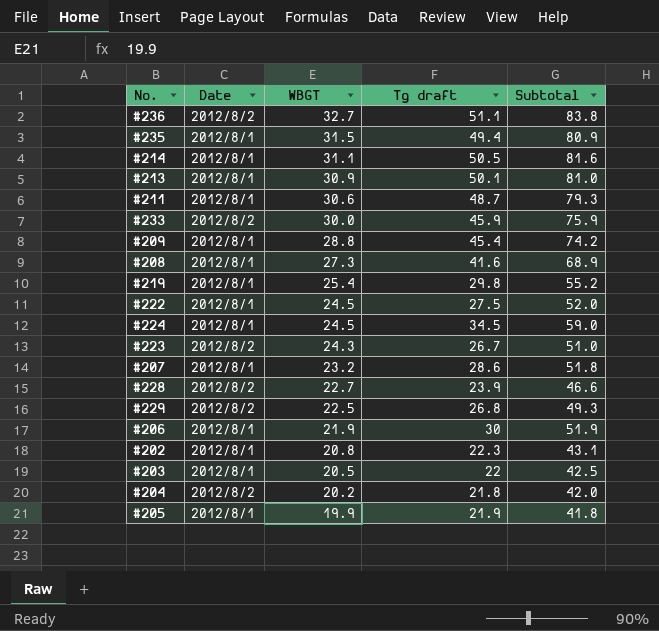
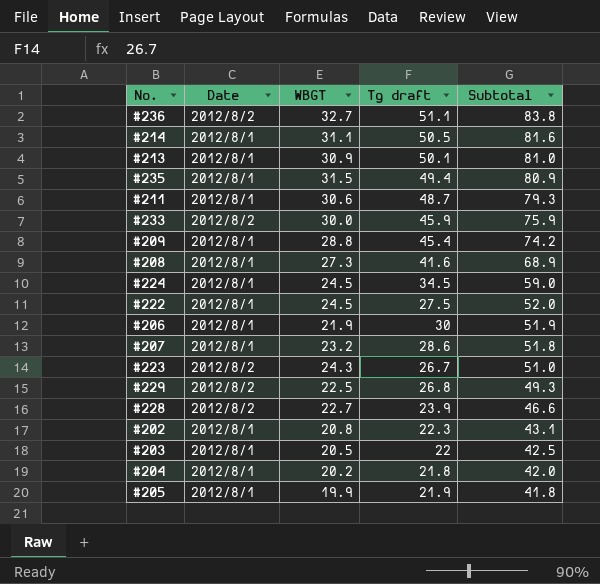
row order: WBGT descending -> Subtotal descending
row #219: 2012/8/1 | 25.4 | 29.8 | 55.2 -> none
#204 | Date: 2012/8/2 -> 2012/8/1

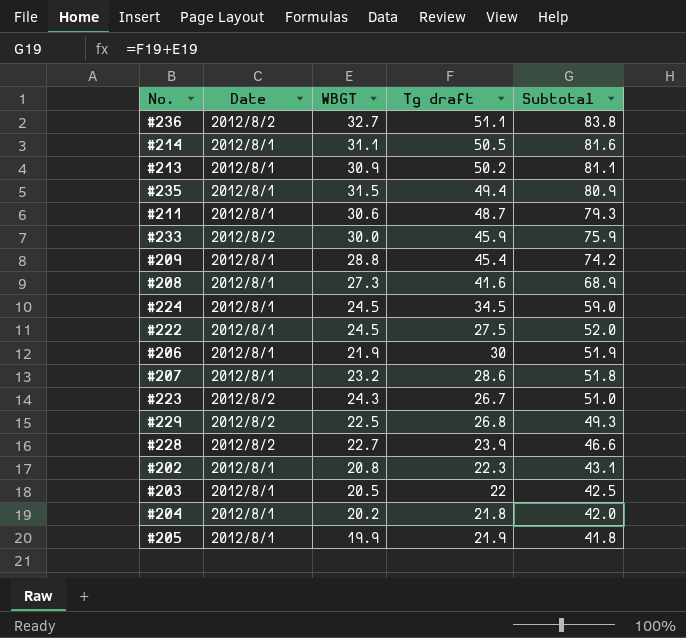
#213 | Tg draft: 50.1 -> 50.2
#213 | Subtotal: 81.0 -> 81.1

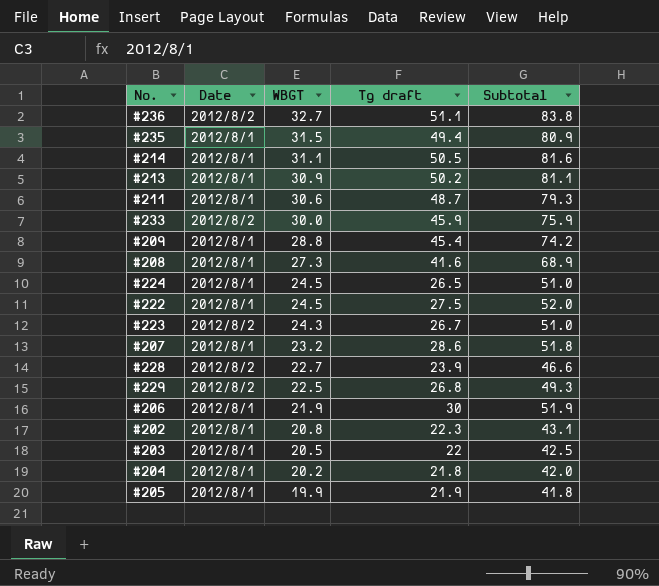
row order: Subtotal descending -> WBGT descending
#224 | Tg draft: 34.5 -> 26.5
#224 | Subtotal: 59.0 -> 51.0

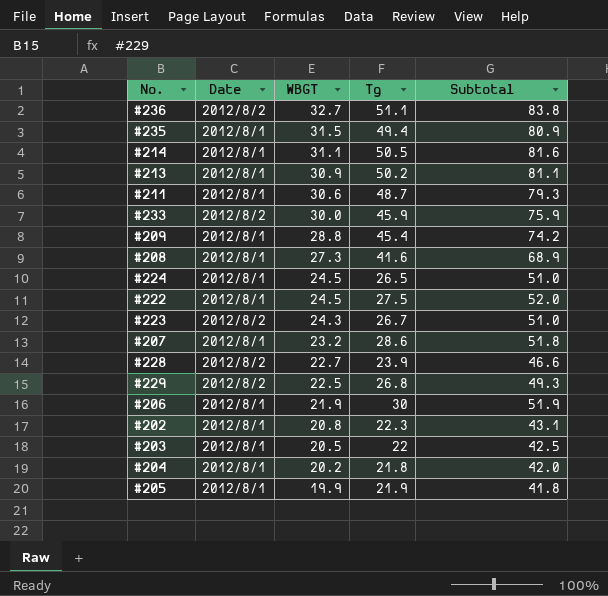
column name: Tg draft -> Tg

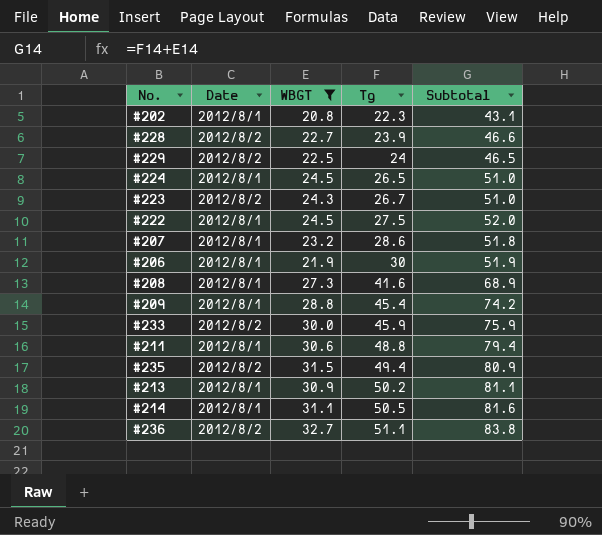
filter: none -> WBGT >= 20.8
row order: WBGT descending -> Tg ascending
#229 | Tg: 26.8 -> 24
#229 | Subtotal: 49.3 -> 46.5
#211 | Tg: 48.7 -> 48.8
#211 | Subtotal: 79.3 -> 79.4
#235 | Date: 2012/8/1 -> 2012/8/2

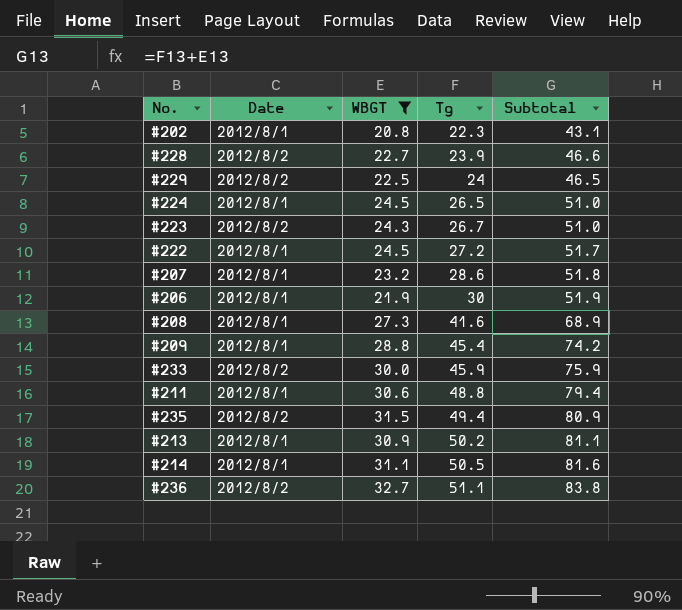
#222 | Tg: 27.5 -> 27.2
#222 | Subtotal: 52.0 -> 51.7

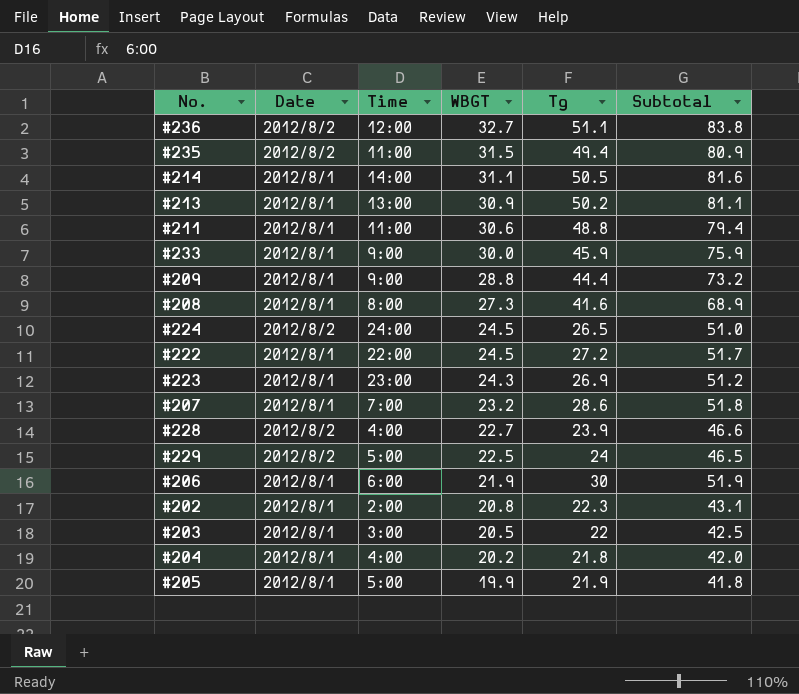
filter: WBGT >= 20.8 -> none
row order: Tg ascending -> WBGT descending
column Time | position: none -> 3
#233 | Date: 2012/8/2 -> 2012/8/1
#209 | Tg: 45.4 -> 44.4
#209 | Subtotal: 74.2 -> 73.2
#224 | Date: 2012/8/1 -> 2012/8/2
#223 | Date: 2012/8/2 -> 2012/8/1
#223 | Tg: 26.7 -> 26.9
#223 | Subtotal: 51.0 -> 51.2

